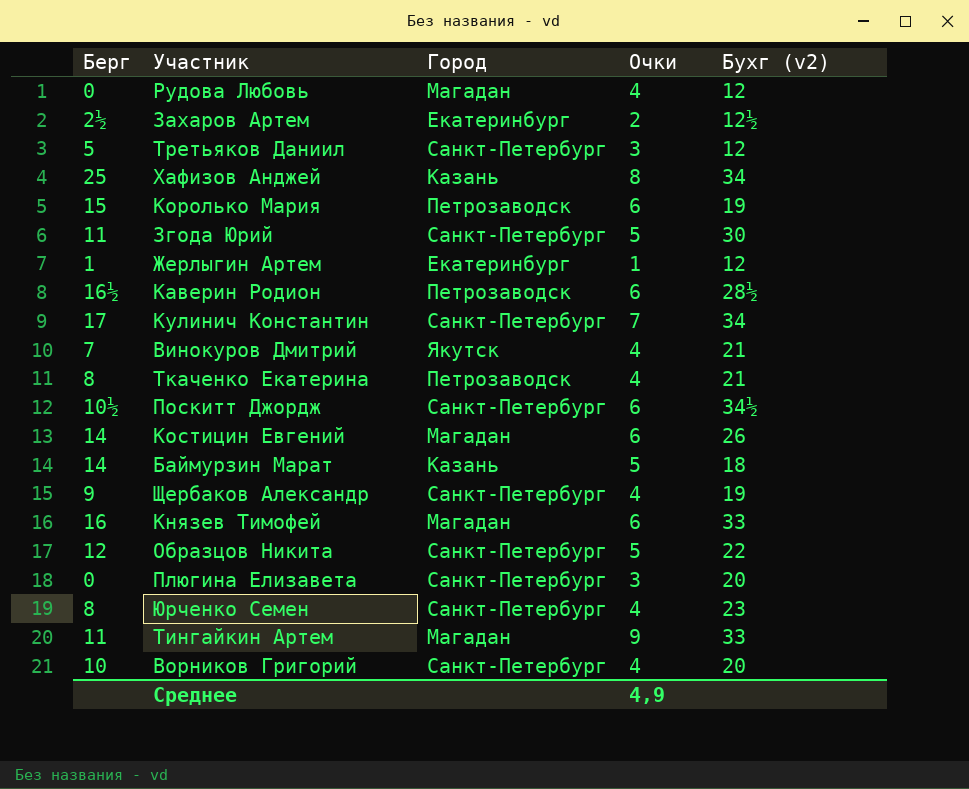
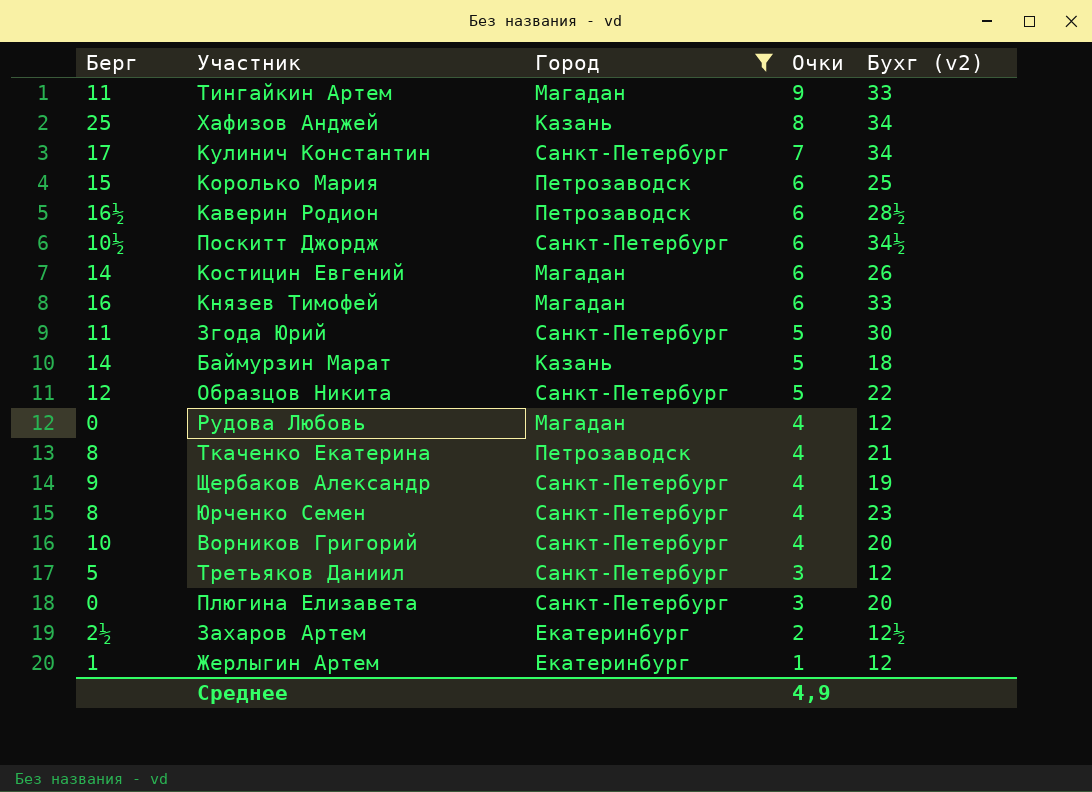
filter: none -> Город != Якутск
row order: none -> Очки descending
Королько Мария | Бухг (v2): 19 -> 25

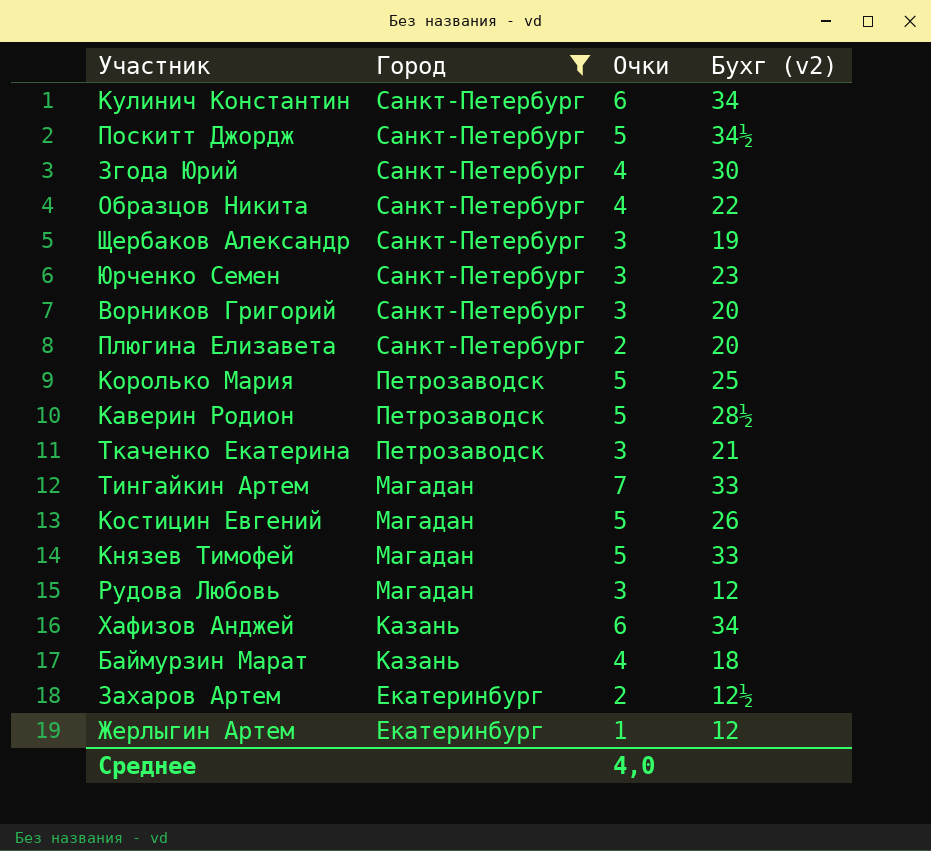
row order: Очки descending -> Город descending
column Берг | position: 1 -> none
row Третьяков Даниил: 5 | Санкт-Петербург | 3 | 12 -> none
Кулинич Константин | Очки: 7 -> 6
Поскитт Джордж | Очки: 6 -> 5
Згода Юрий | Очки: 5 -> 4
Образцов Никита | Очки: 5 -> 4
Щербаков Александр | Очки: 4 -> 3
Юрченко Семен | Очки: 4 -> 3
Ворников Григорий | Очки: 4 -> 3
Плюгина Елизавета | Очки: 3 -> 2
Королько Мария | Очки: 6 -> 5
Каверин Родион | Очки: 6 -> 5
Ткаченко Екатерина | Очки: 4 -> 3
Тингайкин Артем | Очки: 9 -> 7
Костицин Евгений | Очки: 6 -> 5
Князев Тимофей | Очки: 6 -> 5
Рудова Любовь | Очки: 4 -> 3
Хафизов Анджей | Очки: 8 -> 6
Баймурзин Марат | Очки: 5 -> 4
Среднее | Очки: 4,9 -> 4,0

